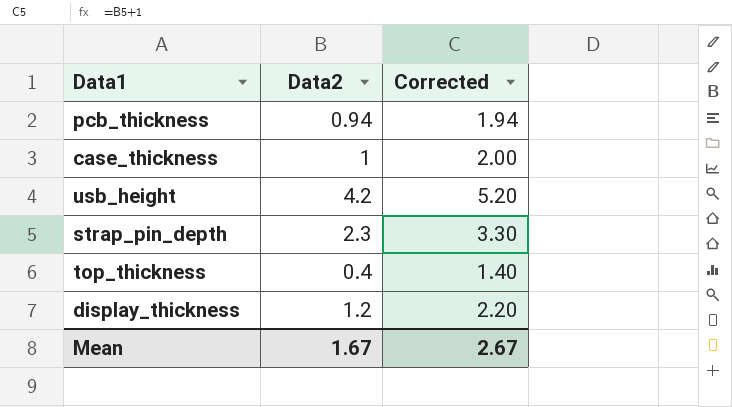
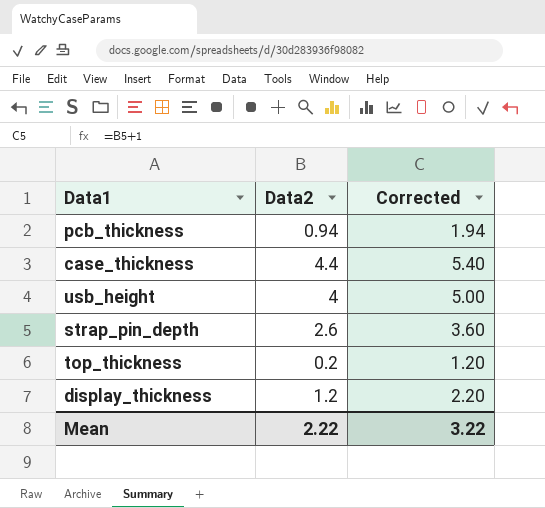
case_thickness | Data2: 1 -> 4.4
case_thickness | Corrected: 2.00 -> 5.40
usb_height | Data2: 4.2 -> 4
usb_height | Corrected: 5.20 -> 5.00
strap_pin_depth | Data2: 2.3 -> 2.6
strap_pin_depth | Corrected: 3.30 -> 3.60
top_thickness | Data2: 0.4 -> 0.2
top_thickness | Corrected: 1.40 -> 1.20
Mean | Data2: 1.67 -> 2.22
Mean | Corrected: 2.67 -> 3.22

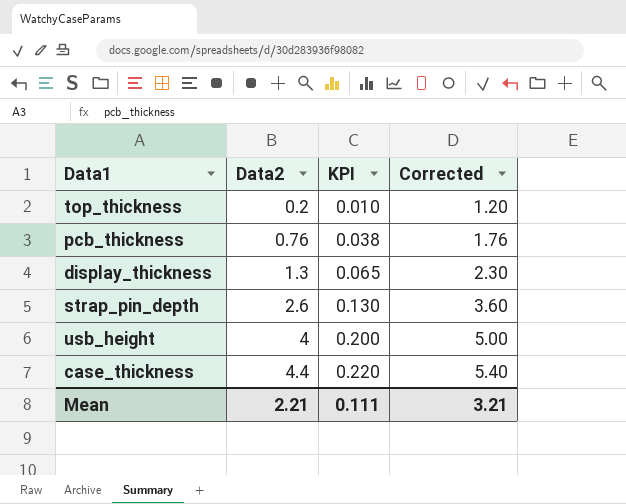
row order: none -> Data2 ascending
column KPI | formula: none -> [Data2] * 0.05
pcb_thickness | Data2: 0.94 -> 0.76
pcb_thickness | Corrected: 1.94 -> 1.76
display_thickness | Data2: 1.2 -> 1.3
display_thickness | Corrected: 2.20 -> 2.30
Mean | Data2: 2.22 -> 2.21
Mean | Corrected: 3.22 -> 3.21

